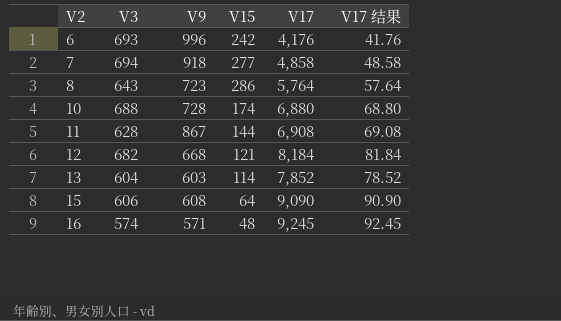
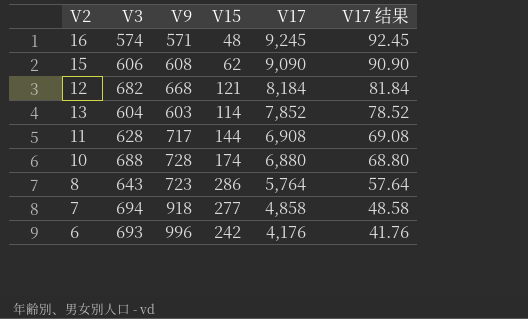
row order: V2 ascending -> V17 descending
15 | V15: 64 -> 62
11 | V9: 867 -> 717

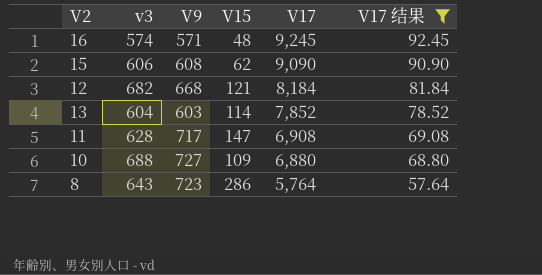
filter: none -> V17 结果 >= 57.64
column name: V3 -> v3
11 | V15: 144 -> 147
10 | V9: 728 -> 727
10 | V15: 174 -> 109

